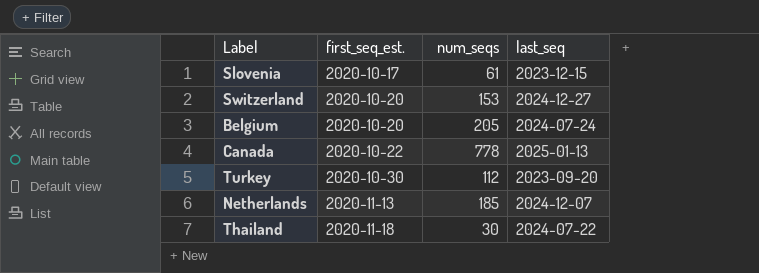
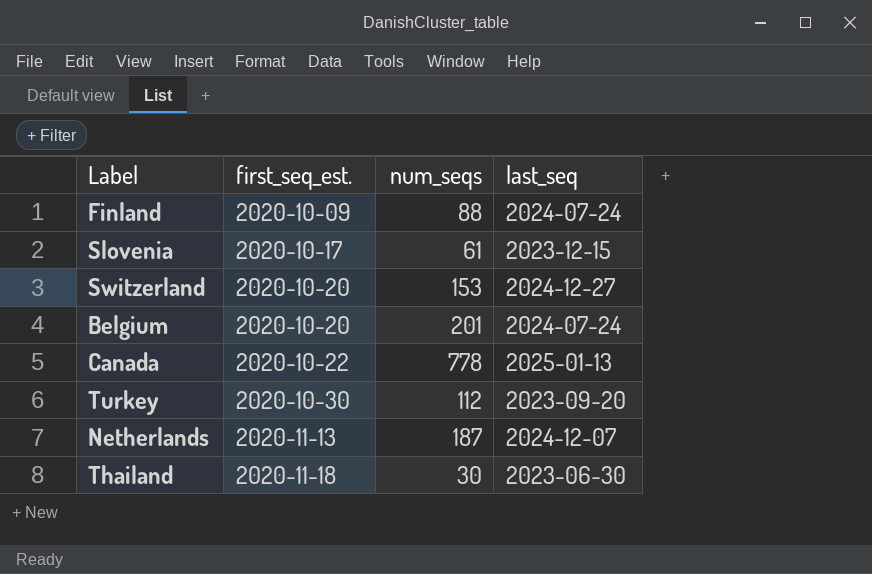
row Finland: none -> 2020-10-09 | 88 | 2024-07-24
Belgium | num_seqs: 205 -> 201
Netherlands | num_seqs: 185 -> 187
Thailand | last_seq: 2024-07-22 -> 2023-06-30

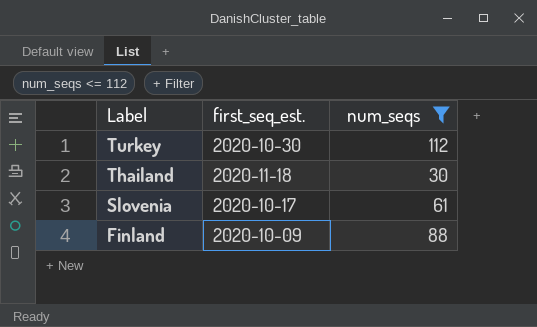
filter: none -> num_seqs <= 112
row order: first_seq_est. ascending -> Label descending
column last_seq | position: 4 -> none

